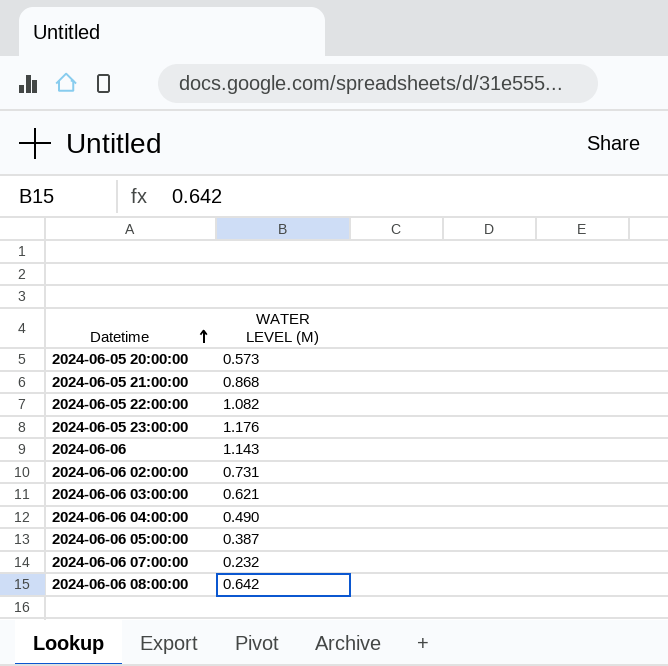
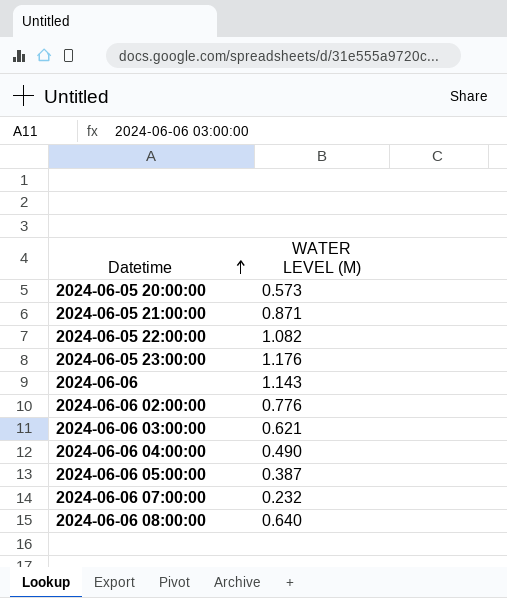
2024-06-05 21:00:00 | WATER LEVEL (M): 0.868 -> 0.871
2024-06-06 02:00:00 | WATER LEVEL (M): 0.731 -> 0.776
2024-06-06 08:00:00 | WATER LEVEL (M): 0.642 -> 0.640

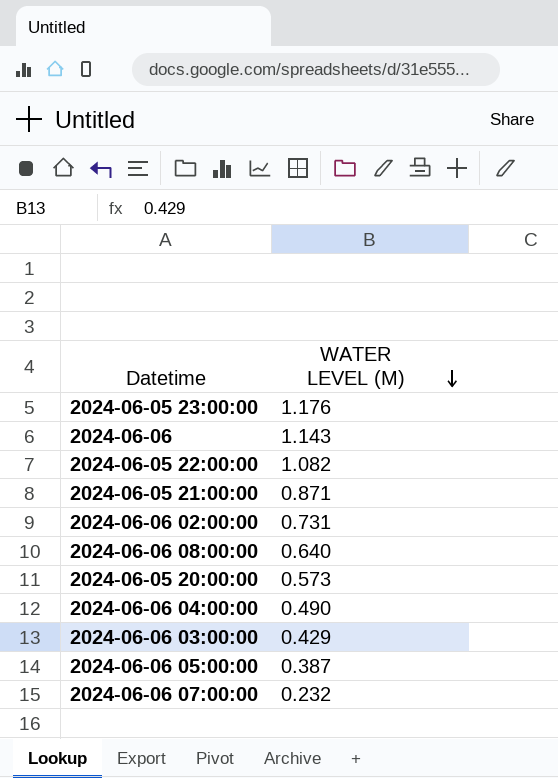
row order: Datetime ascending -> WATER LEVEL (M) descending
2024-06-06 02:00:00 | WATER LEVEL (M): 0.776 -> 0.731
2024-06-06 03:00:00 | WATER LEVEL (M): 0.621 -> 0.429

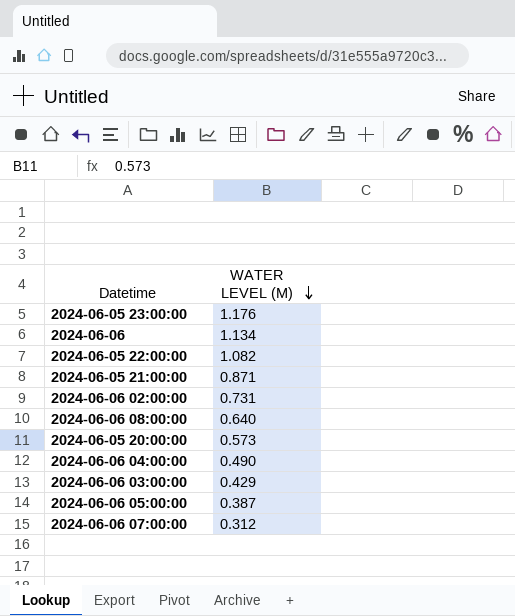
2024-06-06 | WATER LEVEL (M): 1.143 -> 1.134
2024-06-06 07:00:00 | WATER LEVEL (M): 0.232 -> 0.312

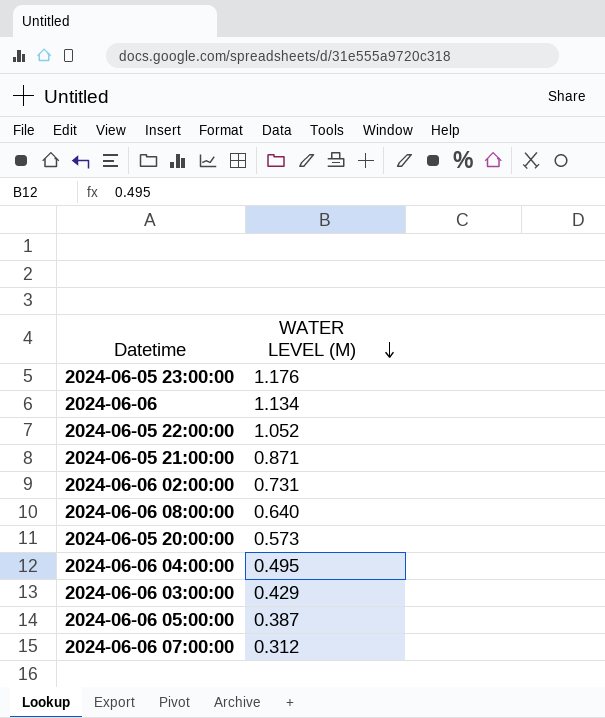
2024-06-05 22:00:00 | WATER LEVEL (M): 1.082 -> 1.052
2024-06-06 04:00:00 | WATER LEVEL (M): 0.490 -> 0.495

